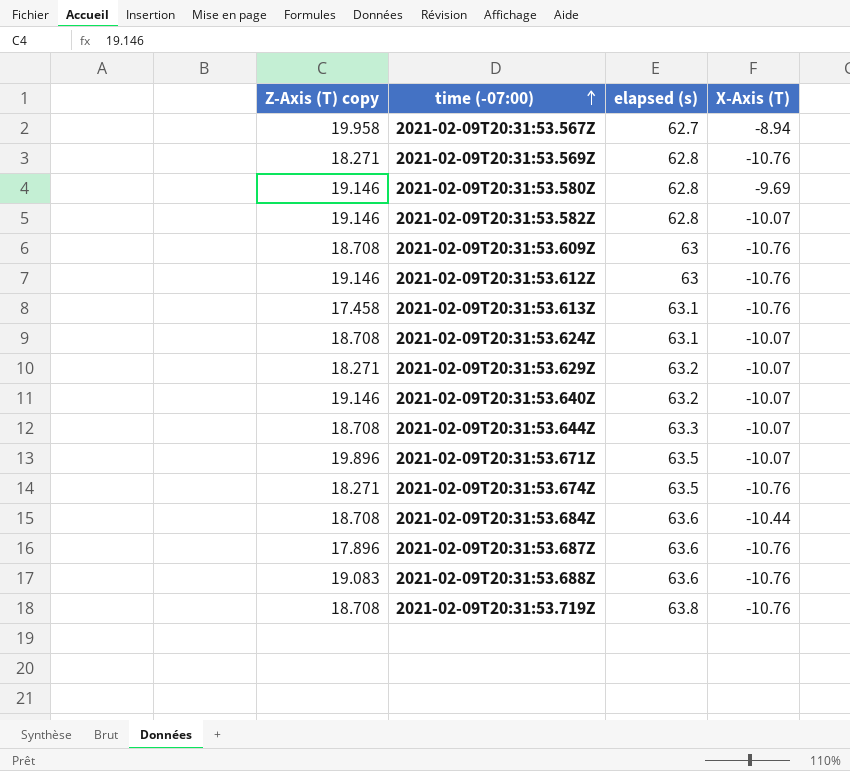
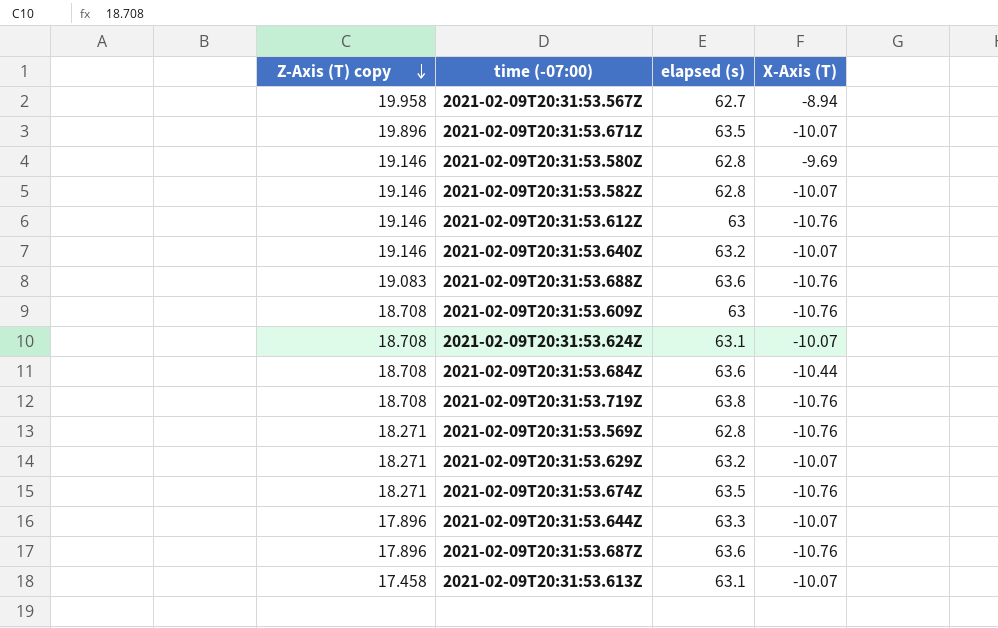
row order: time (-07:00) ascending -> Z-Axis (T) copy descending
2021-02-09T20:31:53.644Z | Z-Axis (T) copy: 18.708 -> 17.896
2021-02-09T20:31:53.613Z | X-Axis (T): -10.76 -> -10.07

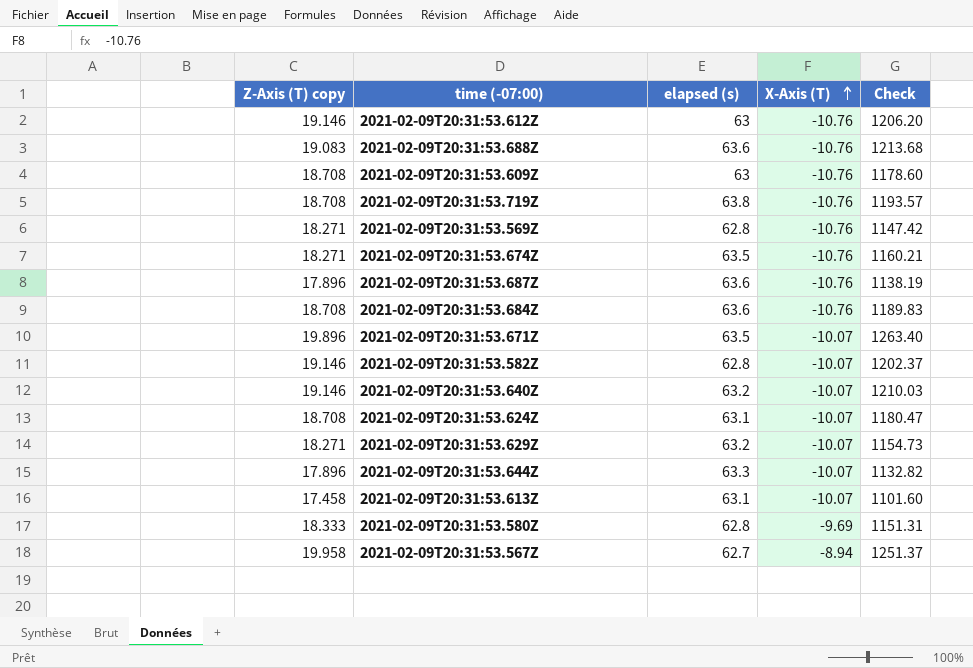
row order: Z-Axis (T) copy descending -> X-Axis (T) ascending
column Check | formula: none -> [Z-Axis (T) copy] * [elapsed (s)]
2021-02-09T20:31:53.684Z | X-Axis (T): -10.44 -> -10.76
2021-02-09T20:31:53.580Z | Z-Axis (T) copy: 19.146 -> 18.333

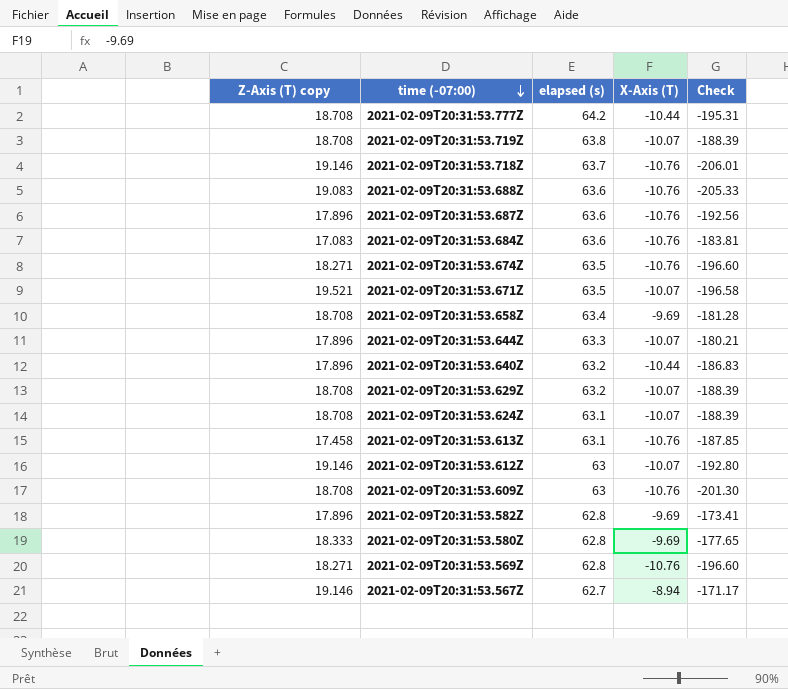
row order: X-Axis (T) ascending -> time (-07:00) descending
column Check | formula: [Z-Axis (T) copy] * [elapsed (s)] -> [Z-Axis (T) copy] * [X-Axis (T)]
row 2021-02-09T20:31:53.777Z: none -> 18.708 | 64.2 | -10.44 | -195.31
2021-02-09T20:31:53.719Z | X-Axis (T): -10.76 -> -10.07
row 2021-02-09T20:31:53.718Z: none -> 19.146 | 63.7 | -10.76 | -206.01
2021-02-09T20:31:53.684Z | Z-Axis (T) copy: 18.708 -> 17.083
2021-02-09T20:31:53.671Z | Z-Axis (T) copy: 19.896 -> 19.521
row 2021-02-09T20:31:53.658Z: none -> 18.708 | 63.4 | -9.69 | -181.28
2021-02-09T20:31:53.640Z | Z-Axis (T) copy: 19.146 -> 17.896
2021-02-09T20:31:53.640Z | X-Axis (T): -10.07 -> -10.44
2021-02-09T20:31:53.629Z | Z-Axis (T) copy: 18.271 -> 18.708
2021-02-09T20:31:53.613Z | X-Axis (T): -10.07 -> -10.76
2021-02-09T20:31:53.612Z | X-Axis (T): -10.76 -> -10.07
2021-02-09T20:31:53.582Z | Z-Axis (T) copy: 19.146 -> 17.896
2021-02-09T20:31:53.582Z | X-Axis (T): -10.07 -> -9.69
2021-02-09T20:31:53.567Z | Z-Axis (T) copy: 19.958 -> 19.146

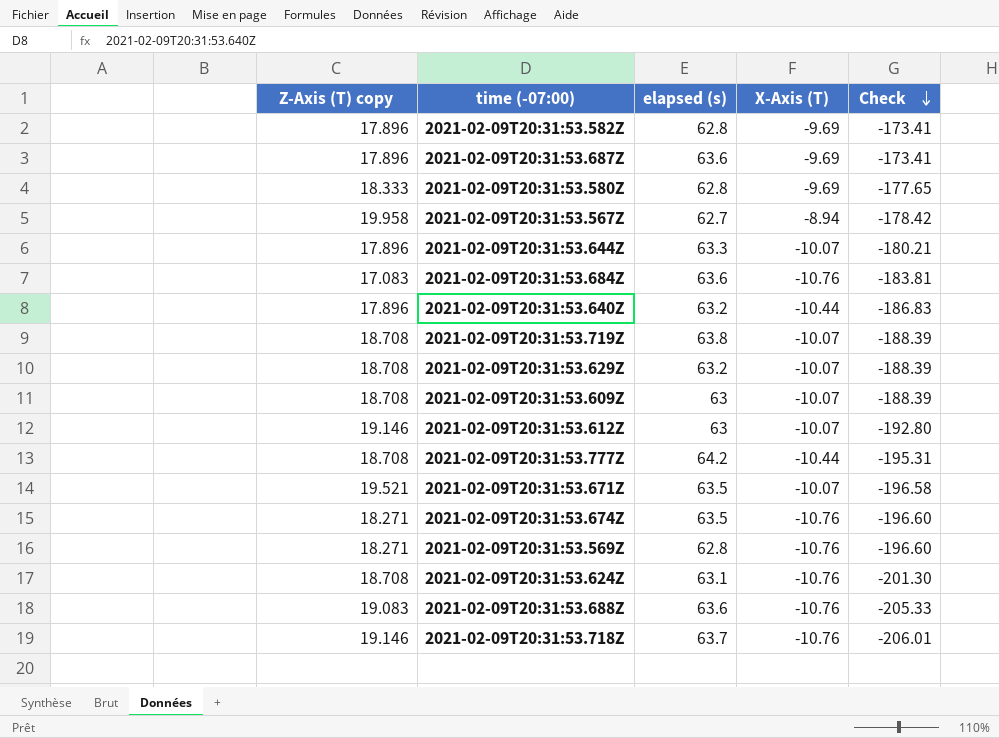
row order: time (-07:00) descending -> Check descending
row 2021-02-09T20:31:53.658Z: 18.708 | 63.4 | -9.69 | -181.28 -> none
row 2021-02-09T20:31:53.613Z: 17.458 | 63.1 | -10.76 | -187.85 -> none
2021-02-09T20:31:53.687Z | X-Axis (T): -10.76 -> -9.69
2021-02-09T20:31:53.687Z | Check: -192.56 -> -173.41
2021-02-09T20:31:53.567Z | Z-Axis (T) copy: 19.146 -> 19.958
2021-02-09T20:31:53.567Z | Check: -171.17 -> -178.42
2021-02-09T20:31:53.609Z | X-Axis (T): -10.76 -> -10.07
2021-02-09T20:31:53.609Z | Check: -201.30 -> -188.39
2021-02-09T20:31:53.624Z | X-Axis (T): -10.07 -> -10.76
2021-02-09T20:31:53.624Z | Check: -188.39 -> -201.30

